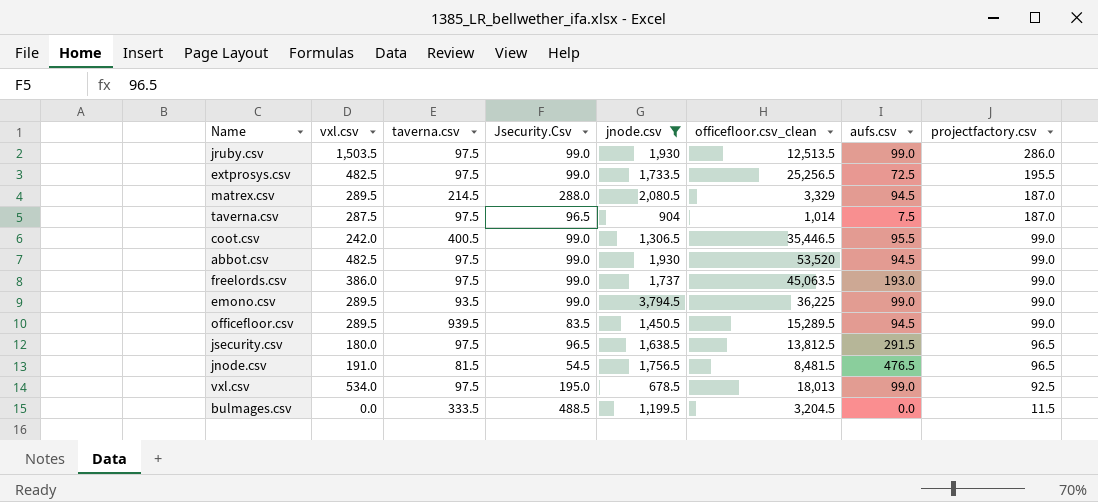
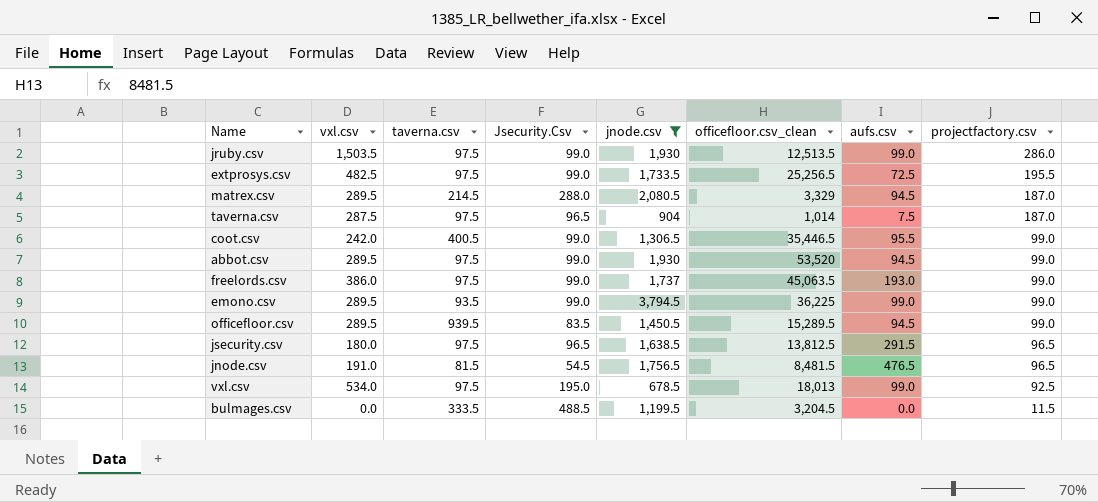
abbot.csv | vxl.csv: 482.5 -> 289.5

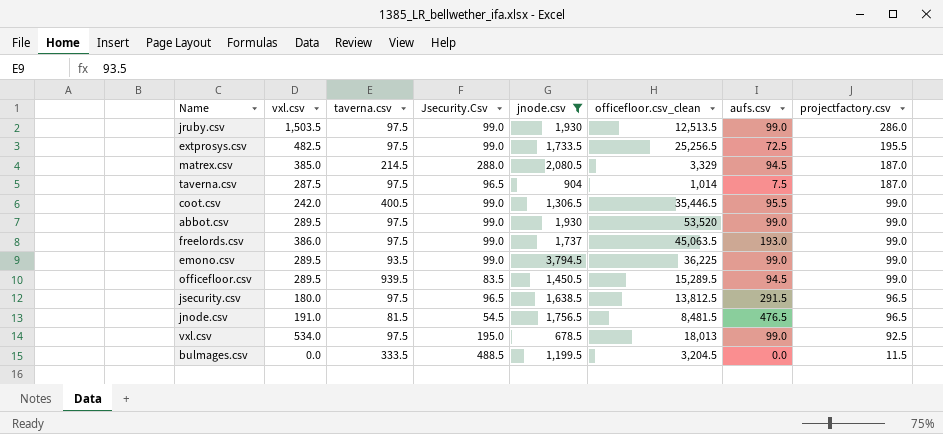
matrex.csv | vxl.csv: 289.5 -> 385.0
abbot.csv | aufs.csv: 94.5 -> 99.0

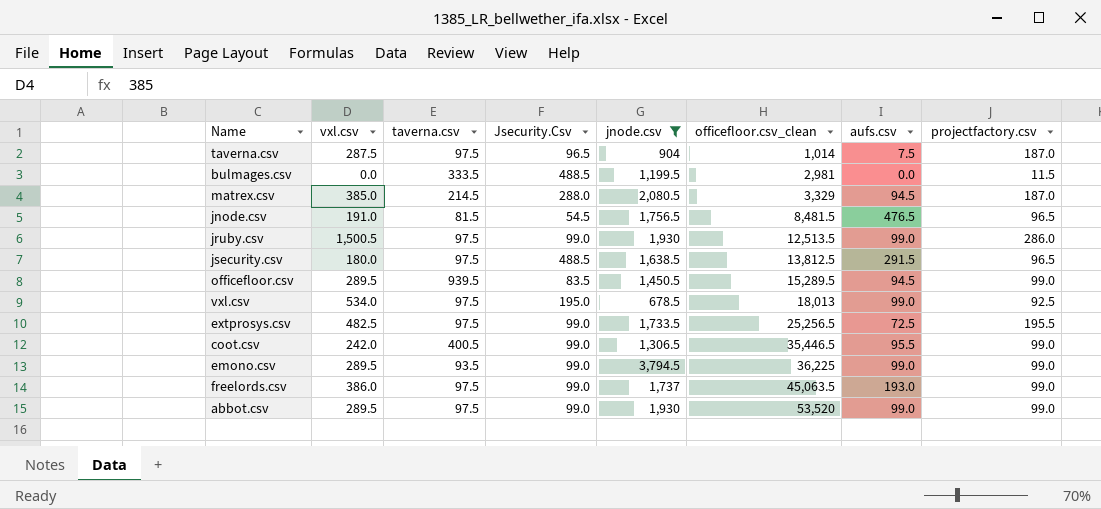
row order: projectfactory.csv descending -> officefloor.csv_clean ascending
bulmages.csv | officefloor.csv_clean: 3,204.5 -> 2,981
jruby.csv | vxl.csv: 1,503.5 -> 1,500.5
jsecurity.csv | Jsecurity.Csv: 96.5 -> 488.5

